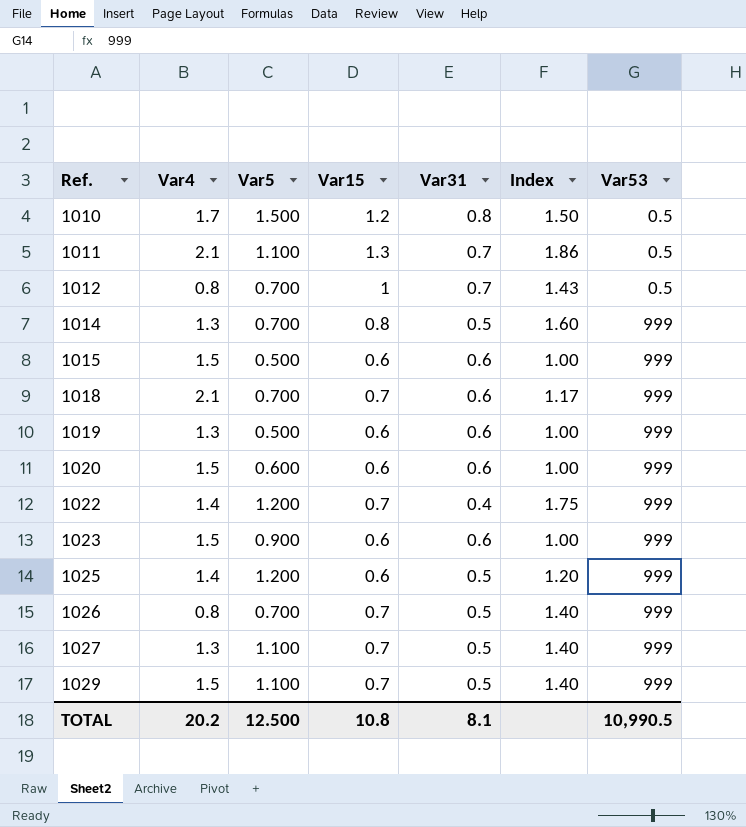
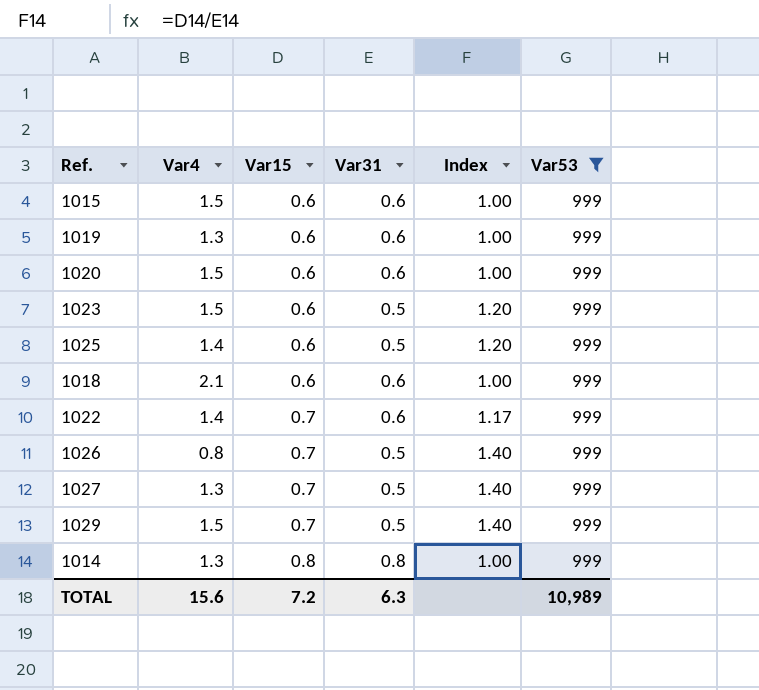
filter: none -> Var53 = 999
row order: Ref. ascending -> Var15 ascending
column Var5 | position: 3 -> none
1023 | Var31: 0.6 -> 0.5
1023 | Index: 1.00 -> 1.20
1018 | Var15: 0.7 -> 0.6
1018 | Index: 1.17 -> 1.00
1022 | Var31: 0.4 -> 0.6
1022 | Index: 1.75 -> 1.17
1014 | Var31: 0.5 -> 0.8
1014 | Index: 1.60 -> 1.00
TOTAL | Var4: 20.2 -> 15.6
TOTAL | Var15: 10.8 -> 7.2
TOTAL | Var31: 8.1 -> 6.3
TOTAL | Var53: 10,990.5 -> 10,989

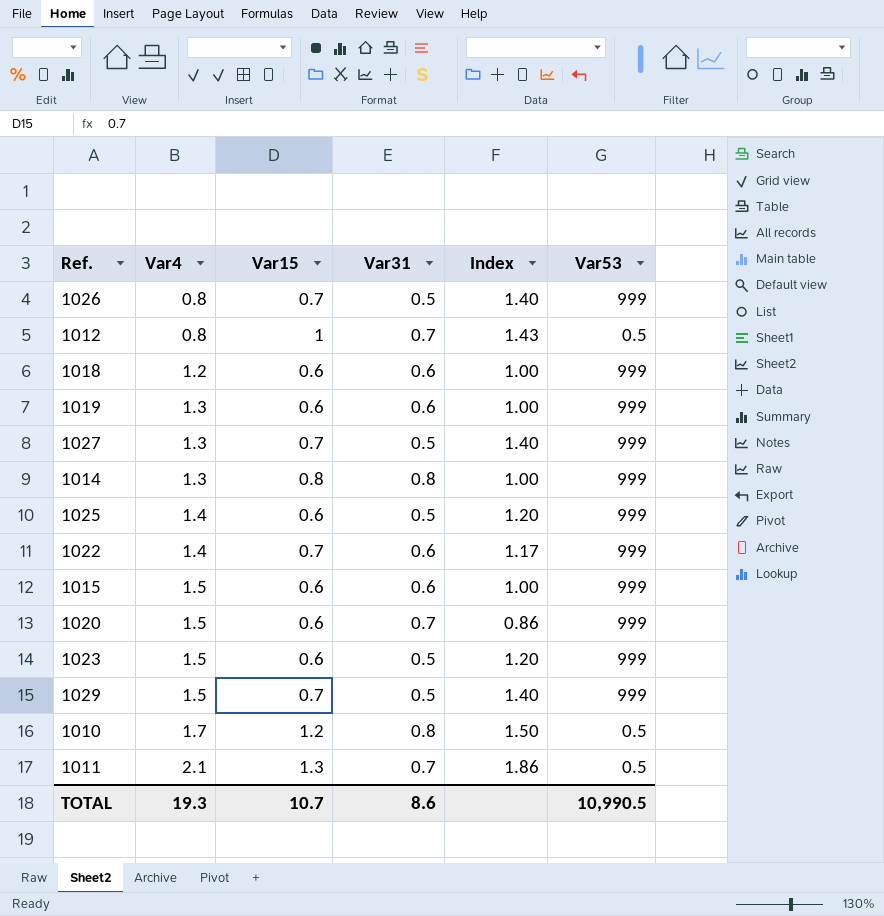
filter: Var53 = 999 -> none
row order: Var15 ascending -> Var4 ascending
1018 | Var4: 2.1 -> 1.2
1020 | Var31: 0.6 -> 0.7
1020 | Index: 1.00 -> 0.86
TOTAL | Var4: 15.6 -> 19.3
TOTAL | Var15: 7.2 -> 10.7
TOTAL | Var31: 6.3 -> 8.6
TOTAL | Var53: 10,989 -> 10,990.5

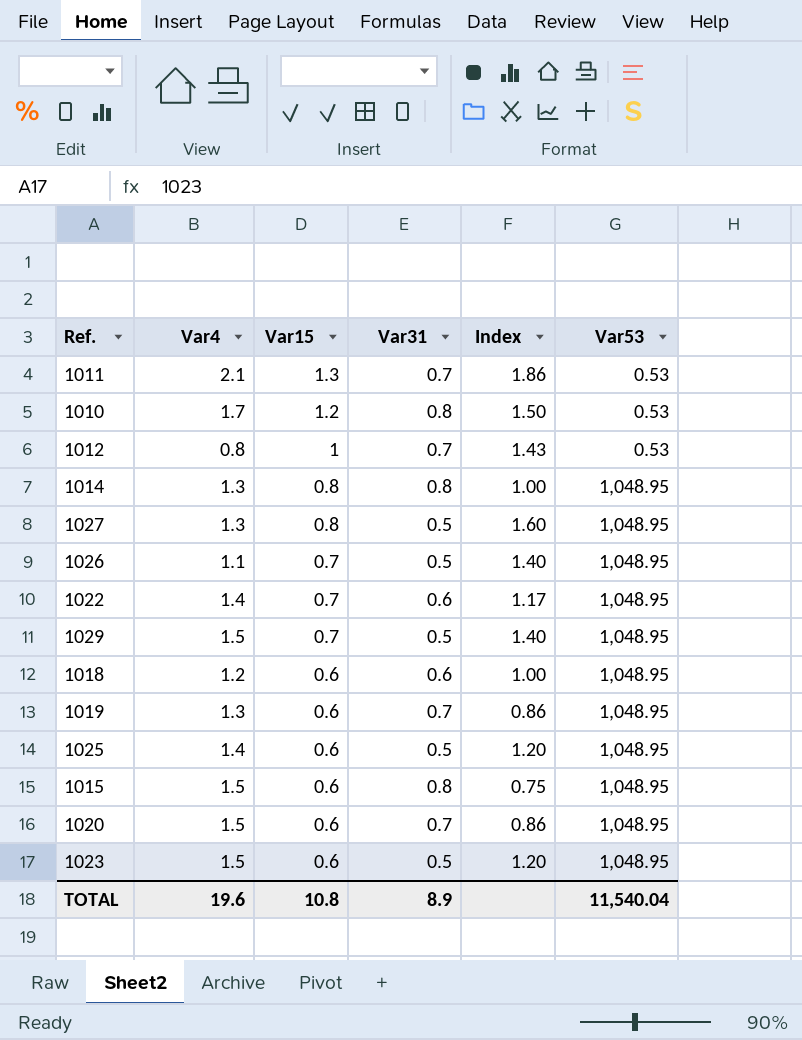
row order: Var4 ascending -> Var15 descending
1011 | Var53: 0.5 -> 0.53
1010 | Var53: 0.5 -> 0.53
1012 | Var53: 0.5 -> 0.53
1014 | Var53: 999 -> 1,048.95
1027 | Var15: 0.7 -> 0.8
1027 | Index: 1.40 -> 1.60
1027 | Var53: 999 -> 1,048.95
1026 | Var4: 0.8 -> 1.1
1026 | Var53: 999 -> 1,048.95
1022 | Var53: 999 -> 1,048.95
1029 | Var53: 999 -> 1,048.95
1018 | Var53: 999 -> 1,048.95
1019 | Var31: 0.6 -> 0.7
1019 | Index: 1.00 -> 0.86
1019 | Var53: 999 -> 1,048.95
1025 | Var53: 999 -> 1,048.95
1015 | Var31: 0.6 -> 0.8
1015 | Index: 1.00 -> 0.75
1015 | Var53: 999 -> 1,048.95
1020 | Var53: 999 -> 1,048.95
1023 | Var53: 999 -> 1,048.95
TOTAL | Var4: 19.3 -> 19.6
TOTAL | Var15: 10.7 -> 10.8
TOTAL | Var31: 8.6 -> 8.9
TOTAL | Var53: 10,990.5 -> 11,540.04

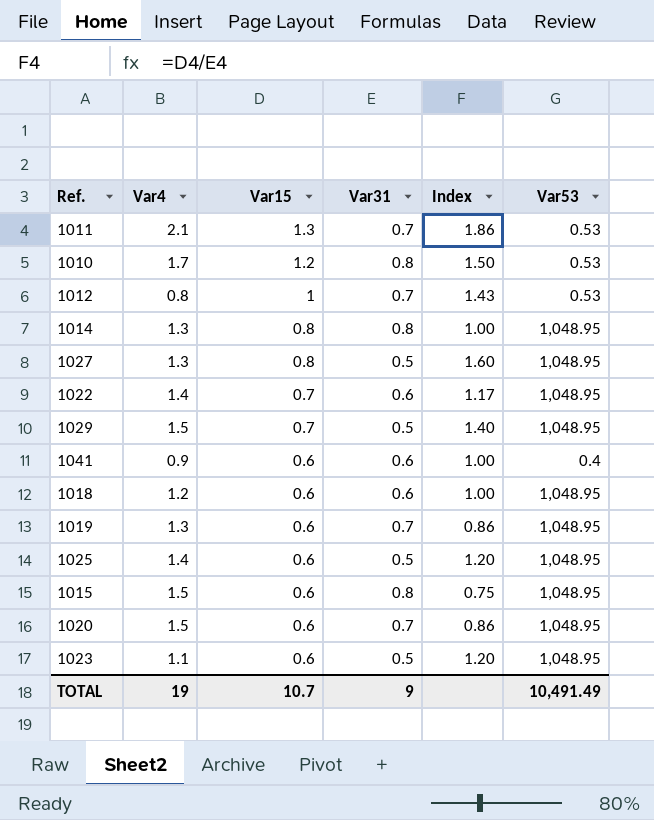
row 1026: 1.1 | 0.7 | 0.5 | 1.40 | 1,048.95 -> none
row 1041: none -> 0.9 | 0.6 | 0.6 | 1.00 | 0.4
1023 | Var4: 1.5 -> 1.1
TOTAL | Var4: 19.6 -> 19
TOTAL | Var15: 10.8 -> 10.7
TOTAL | Var31: 8.9 -> 9
TOTAL | Var53: 11,540.04 -> 10,491.49

